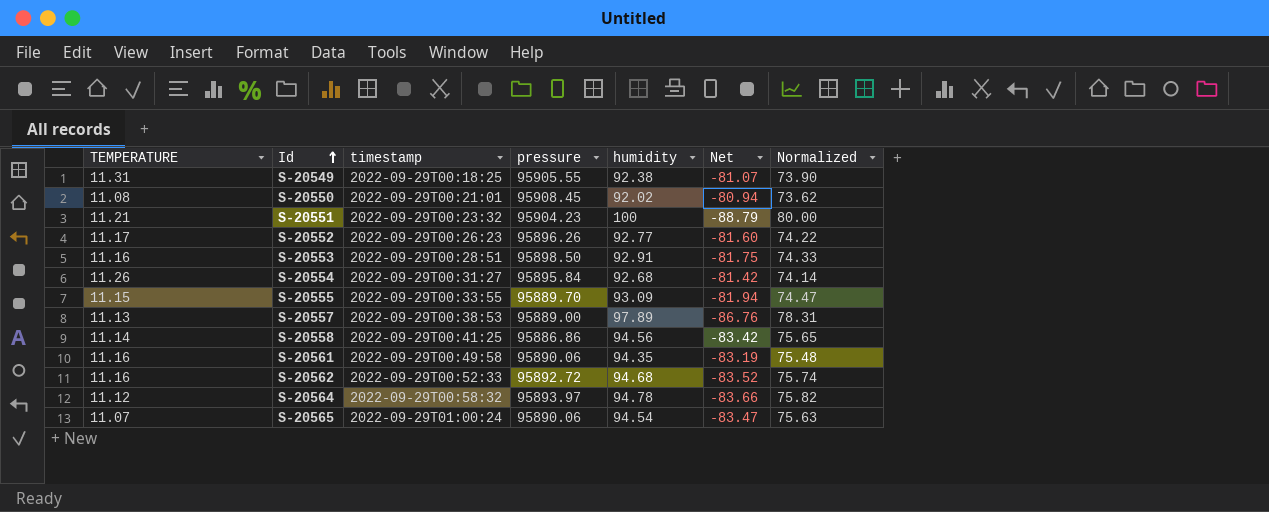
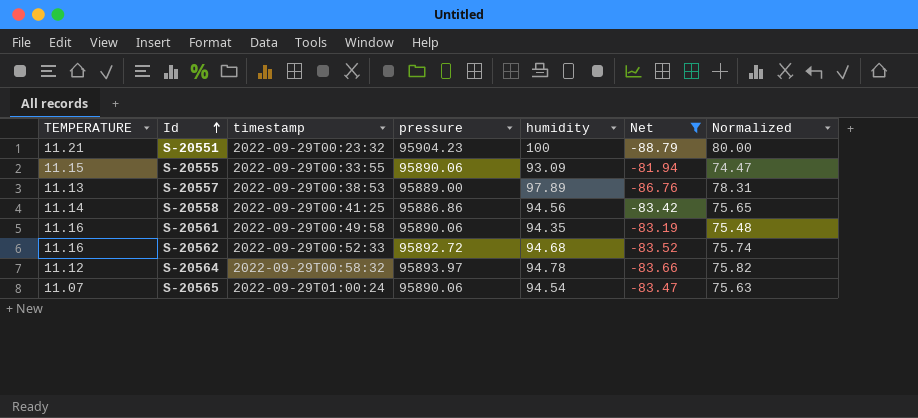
filter: none -> Net <= -81.94
S-20555 | pressure: 95889.70 -> 95890.06

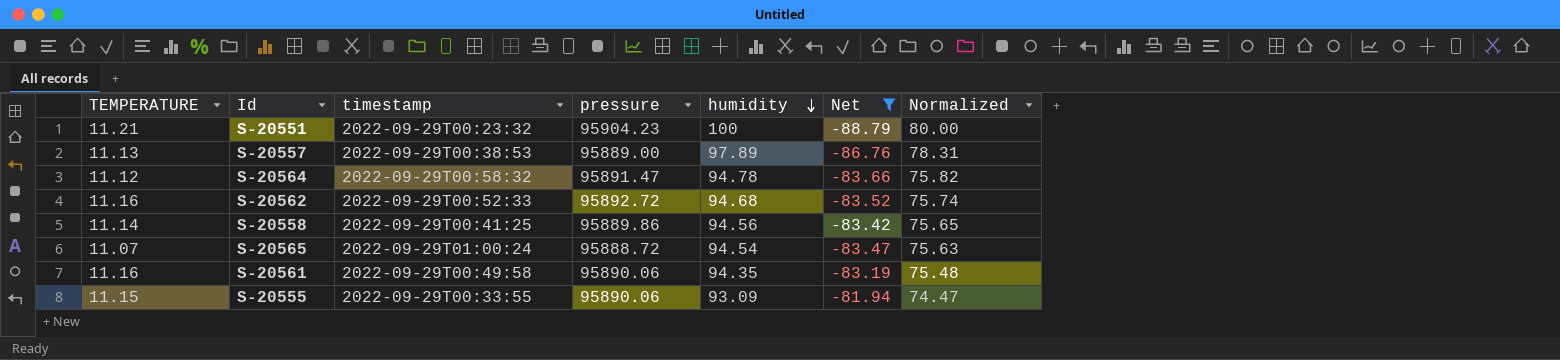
row order: Id ascending -> humidity descending
S-20564 | pressure: 95893.97 -> 95891.47
S-20558 | pressure: 95886.86 -> 95889.86
S-20565 | pressure: 95890.06 -> 95888.72

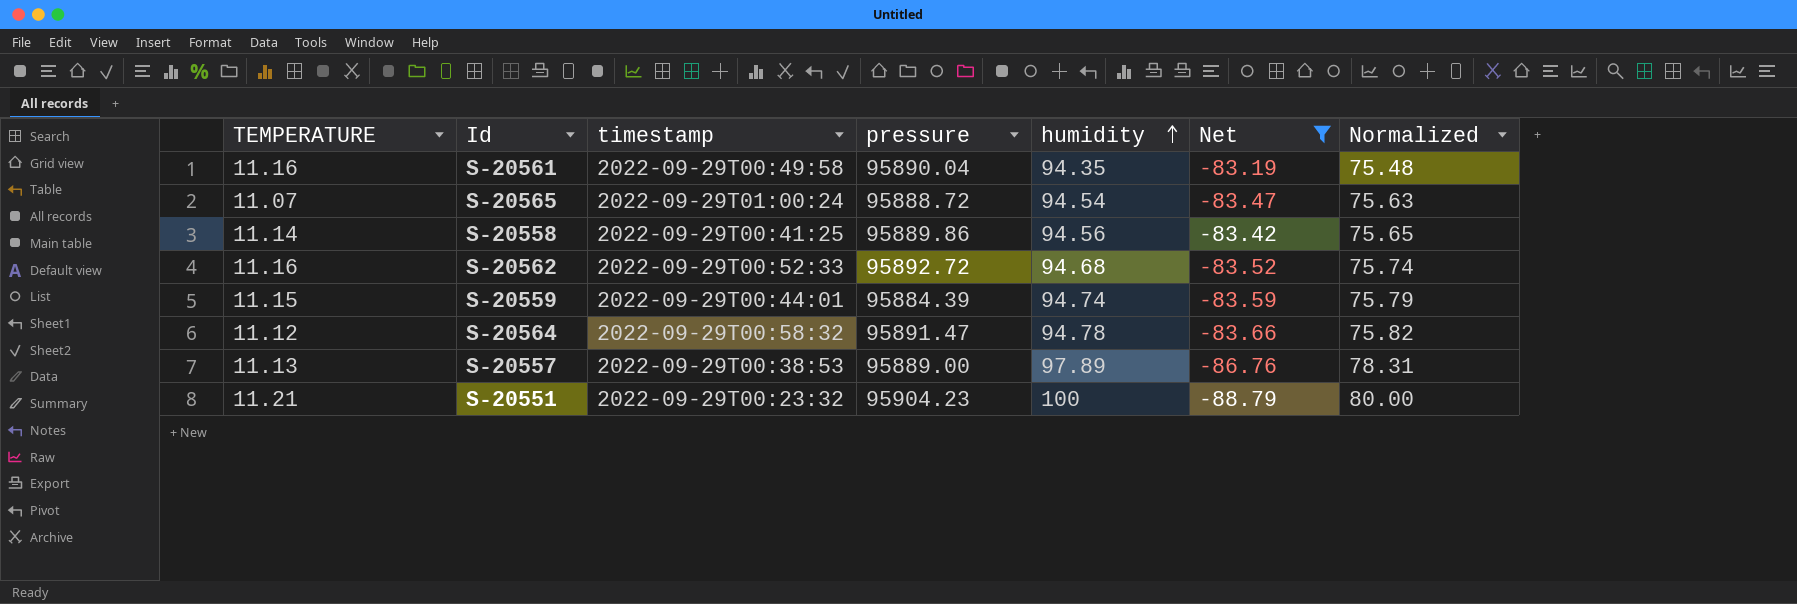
row order: humidity descending -> humidity ascending
row S-20555: 11.15 | 2022-09-29T00:33:55 | 95890.06 | 93.09 | -81.94 | 74.47 -> none
S-20561 | pressure: 95890.06 -> 95890.04
row S-20559: none -> 11.15 | 2022-09-29T00:44:01 | 95884.39 | 94.74 | -83.59 | 75.79

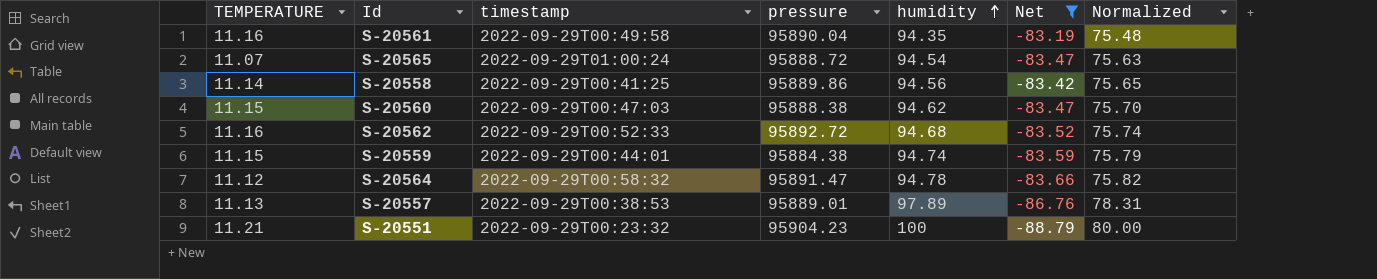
row S-20560: none -> 11.15 | 2022-09-29T00:47:03 | 95888.38 | 94.62 | -83.47 | 75.70
S-20559 | pressure: 95884.39 -> 95884.38
S-20557 | pressure: 95889.00 -> 95889.01

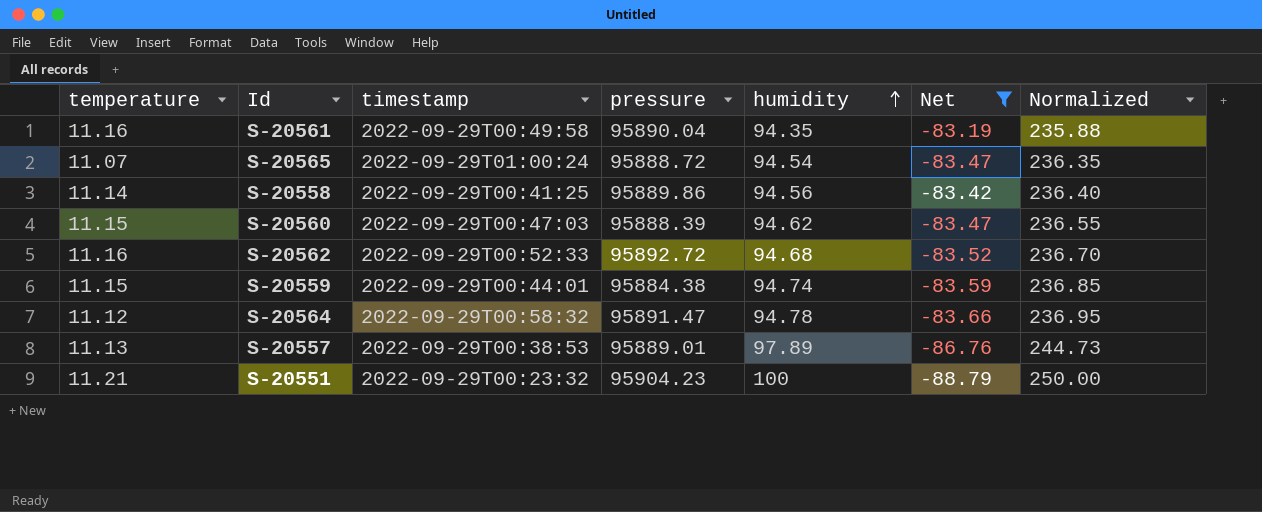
column name: TEMPERATURE -> temperature
column Normalized | formula: [humidity] * 0.8 -> [humidity] * 2.5
S-20560 | pressure: 95888.38 -> 95888.39

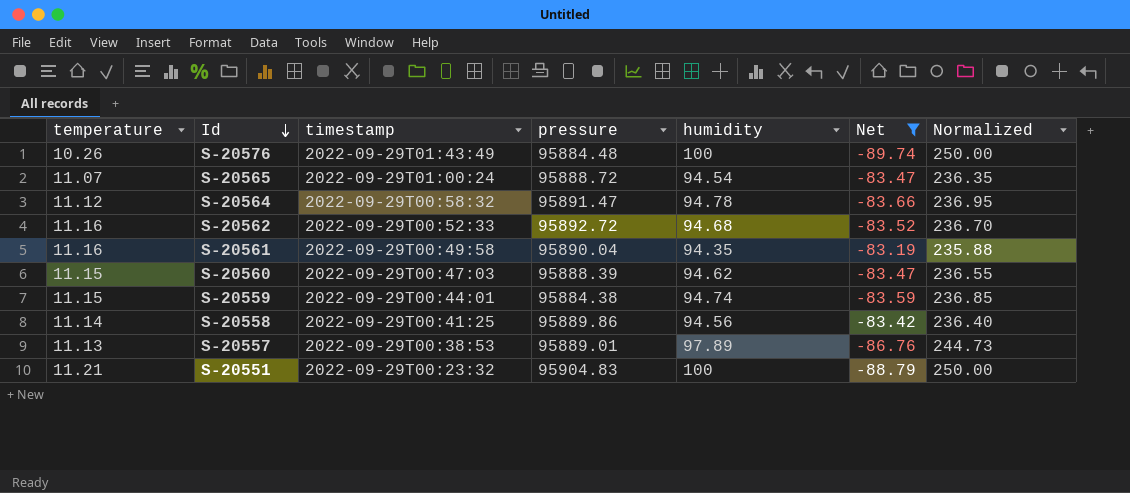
row order: humidity ascending -> Id descending
row S-20576: none -> 10.26 | 2022-09-29T01:43:49 | 95884.48 | 100 | -89.74 | 250.00
S-20551 | pressure: 95904.23 -> 95904.83

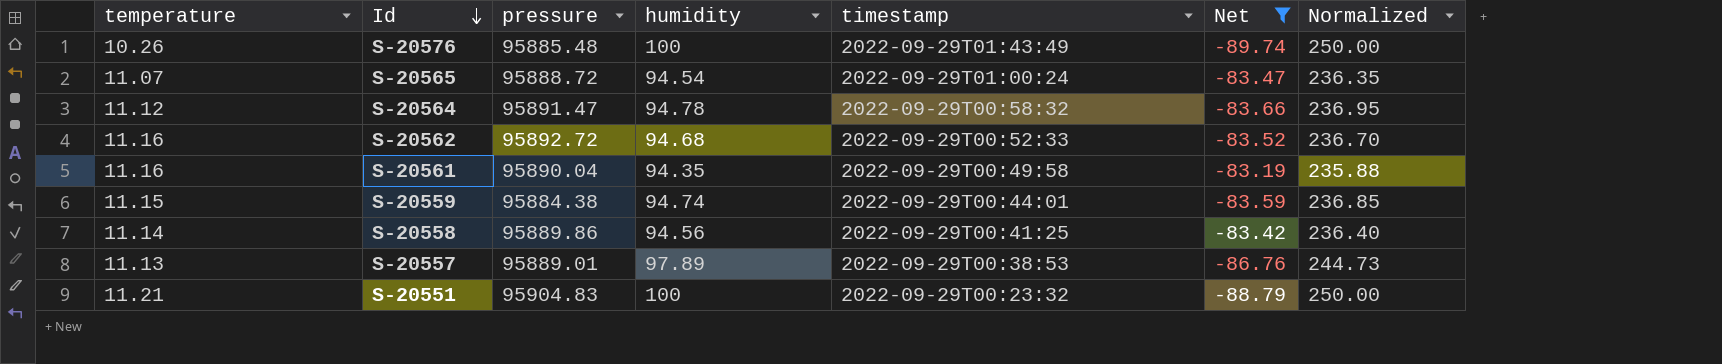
column timestamp | position: 3 -> 5
row S-20560: 11.15 | 2022-09-29T00:47:03 | 95888.39 | 94.62 | -83.47 | 236.55 -> none
S-20576 | pressure: 95884.48 -> 95885.48

